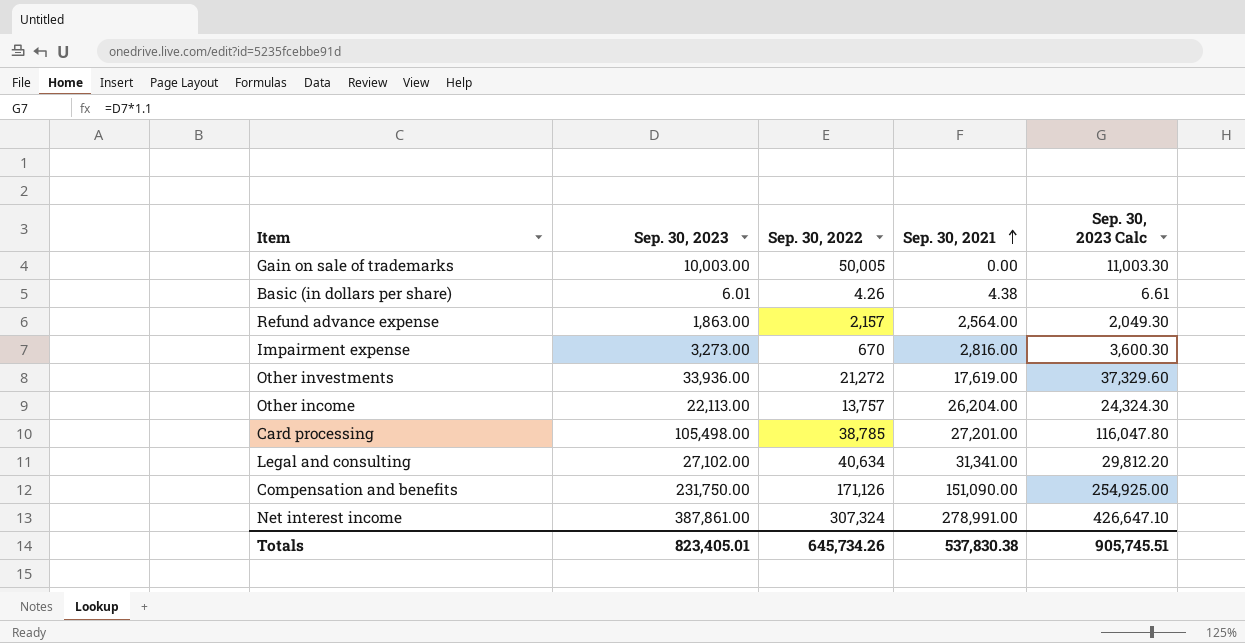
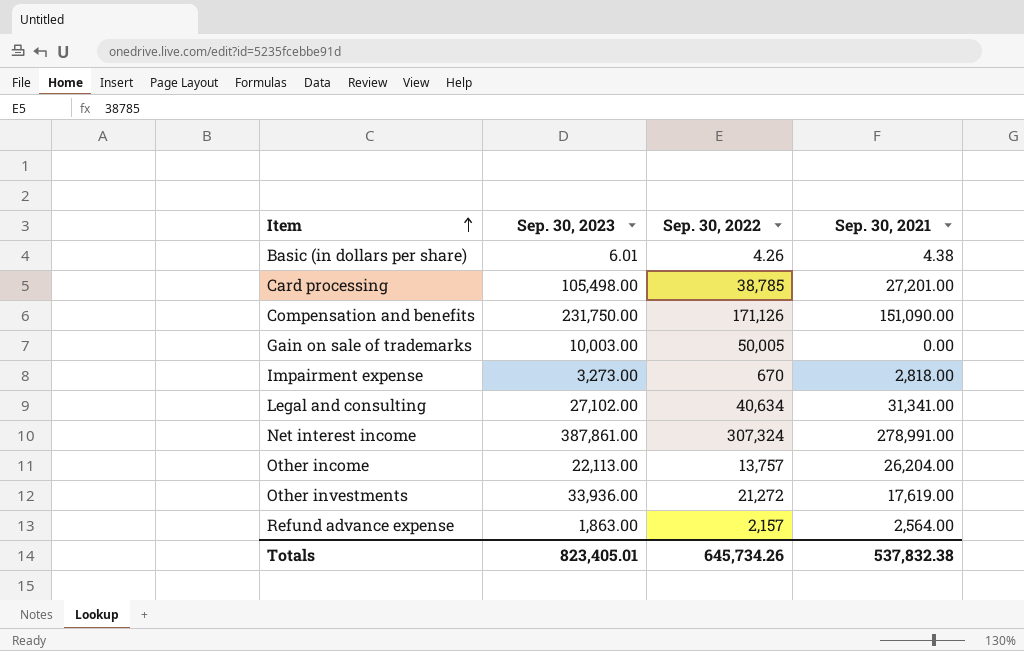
row order: Sep. 30, 2021 ascending -> Item ascending
column Sep. 30, 2023 Calc | formula: [Sep. 30, 2023] * 1.1 -> none
Impairment expense | Sep. 30, 2021: 2,816.00 -> 2,818.00
Totals | Sep. 30, 2021: 537,830.38 -> 537,832.38

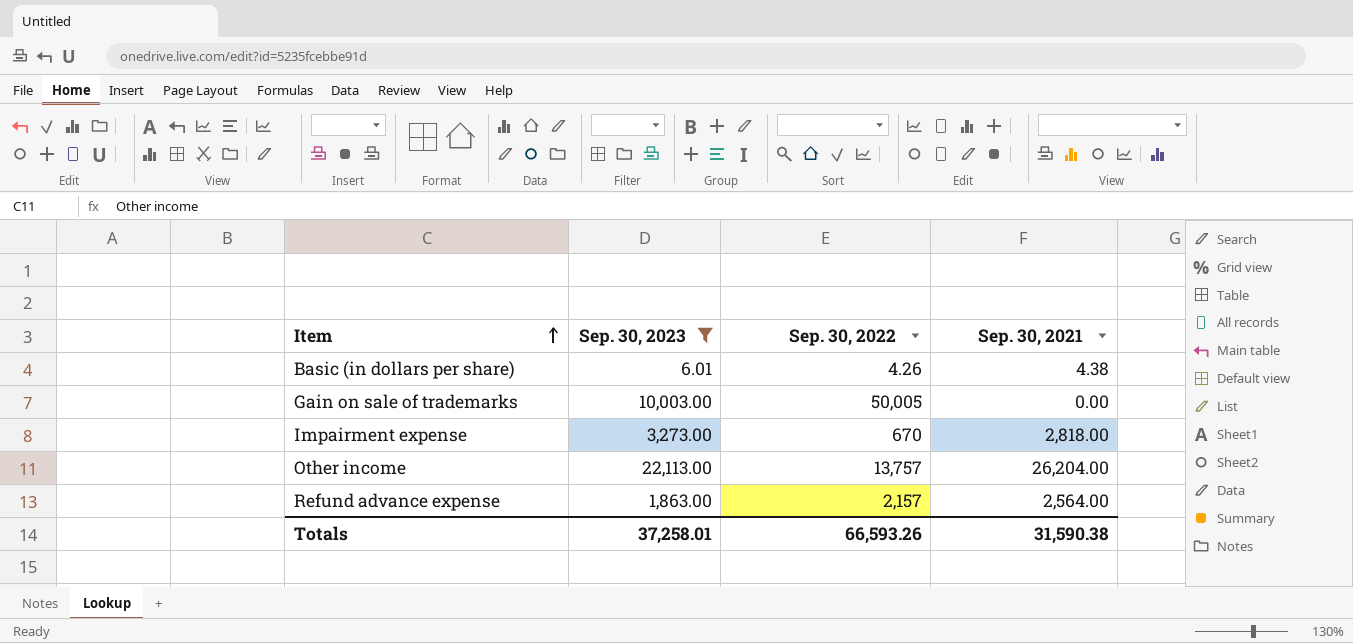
filter: none -> Sep. 30, 2023 <= 22,113.00
Totals | Sep. 30, 2023: 823,405.01 -> 37,258.01
Totals | Sep. 30, 2022: 645,734.26 -> 66,593.26
Totals | Sep. 30, 2021: 537,832.38 -> 31,590.38

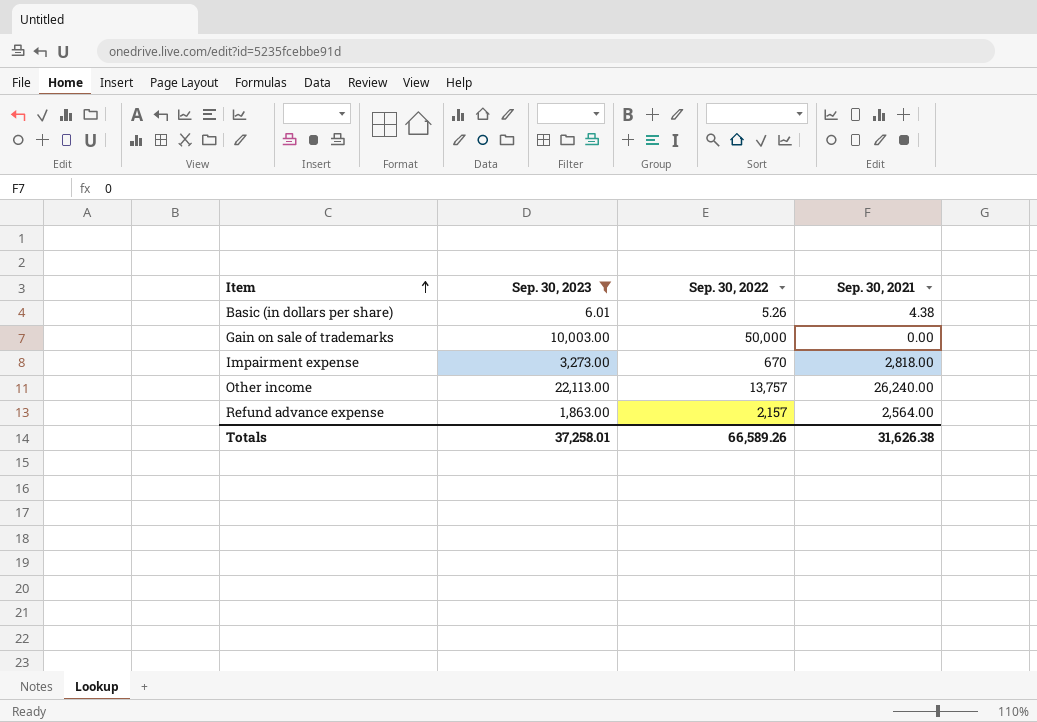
Basic (in dollars per share) | Sep. 30, 2022: 4.26 -> 5.26
Gain on sale of trademarks | Sep. 30, 2022: 50,005 -> 50,000
Other income | Sep. 30, 2021: 26,204.00 -> 26,240.00
Totals | Sep. 30, 2022: 66,593.26 -> 66,589.26
Totals | Sep. 30, 2021: 31,590.38 -> 31,626.38

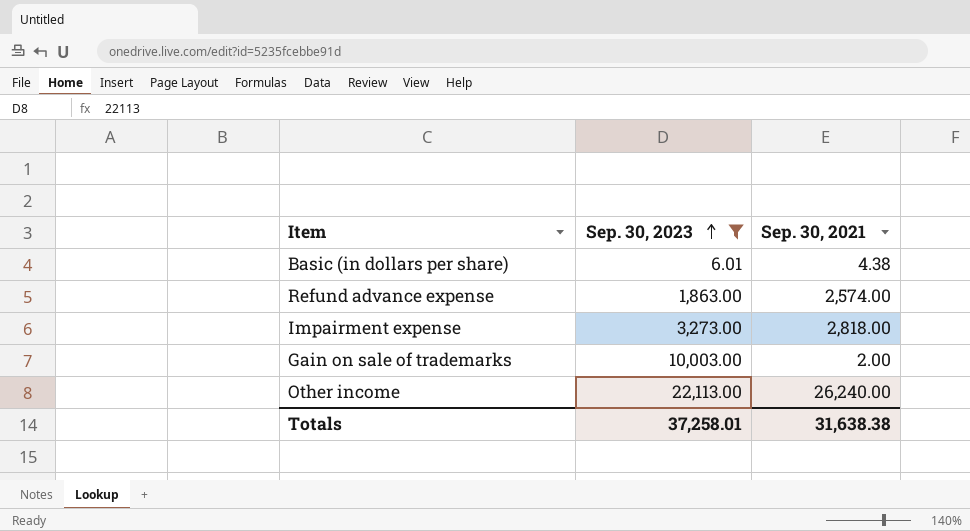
row order: Item ascending -> Sep. 30, 2023 ascending
column Sep. 30, 2022 | position: 3 -> none
Refund advance expense | Sep. 30, 2021: 2,564.00 -> 2,574.00
Gain on sale of trademarks | Sep. 30, 2021: 0.00 -> 2.00
Totals | Sep. 30, 2021: 31,626.38 -> 31,638.38

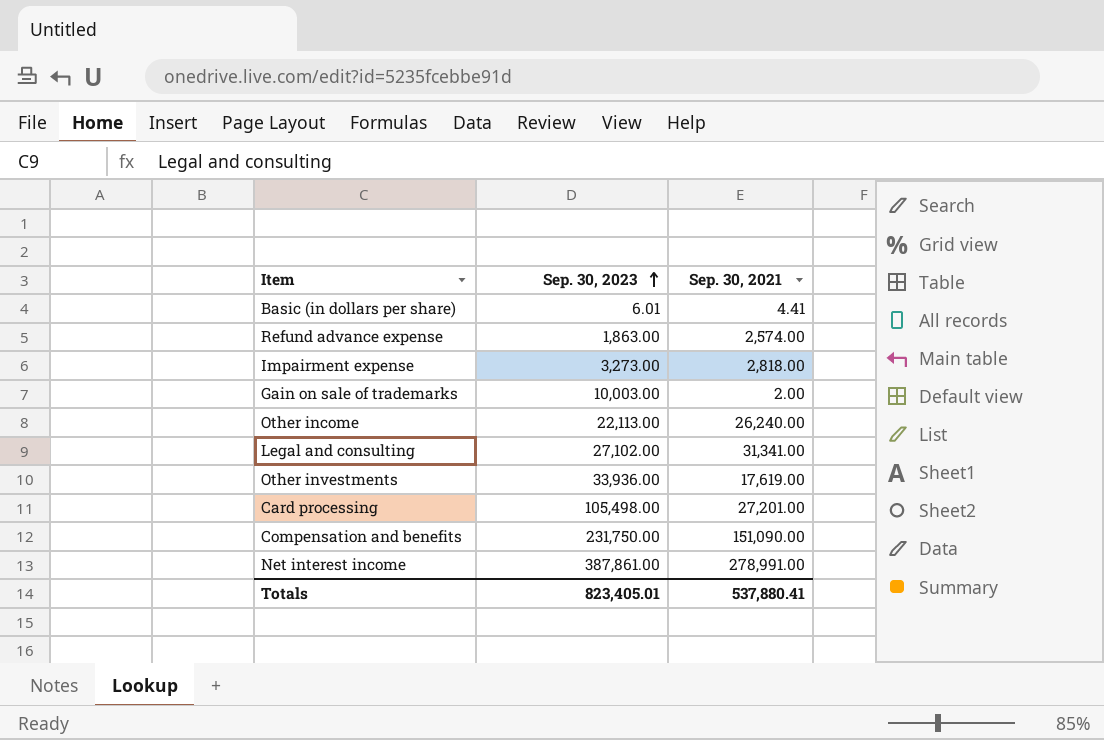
filter: Sep. 30, 2023 <= 22,113.00 -> none
Basic (in dollars per share) | Sep. 30, 2021: 4.38 -> 4.41
Totals | Sep. 30, 2023: 37,258.01 -> 823,405.01
Totals | Sep. 30, 2021: 31,638.38 -> 537,880.41

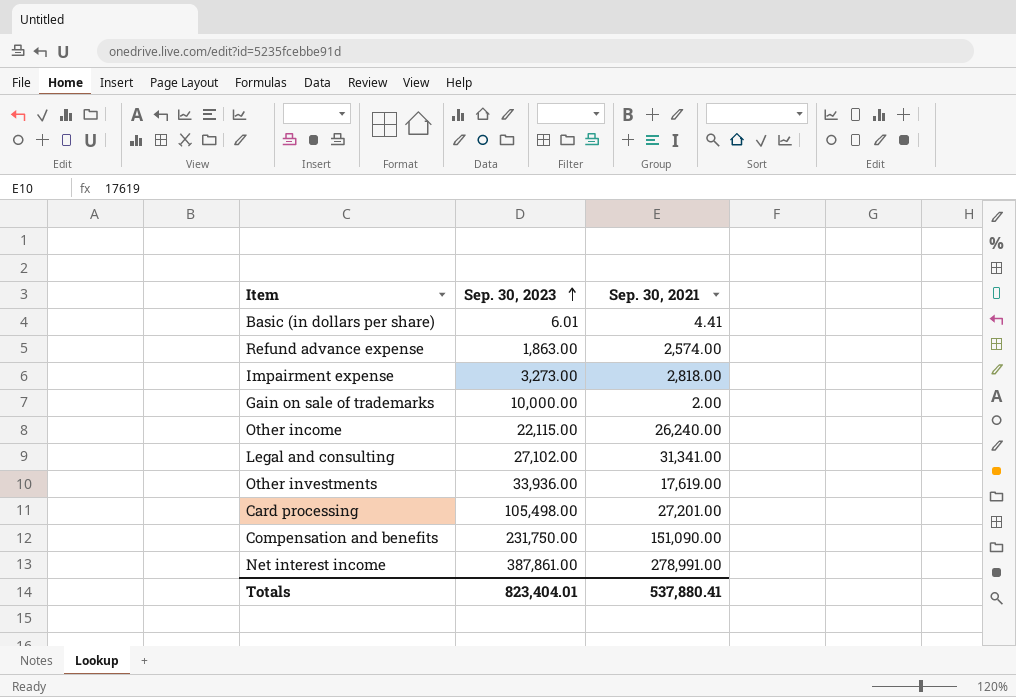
Gain on sale of trademarks | Sep. 30, 2023: 10,003.00 -> 10,000.00
Other income | Sep. 30, 2023: 22,113.00 -> 22,115.00
Totals | Sep. 30, 2023: 823,405.01 -> 823,404.01

